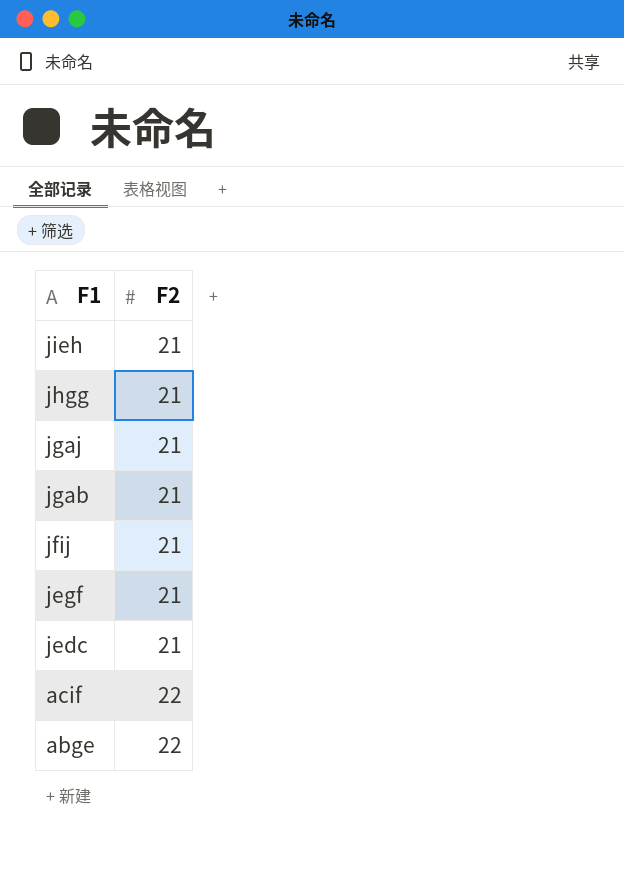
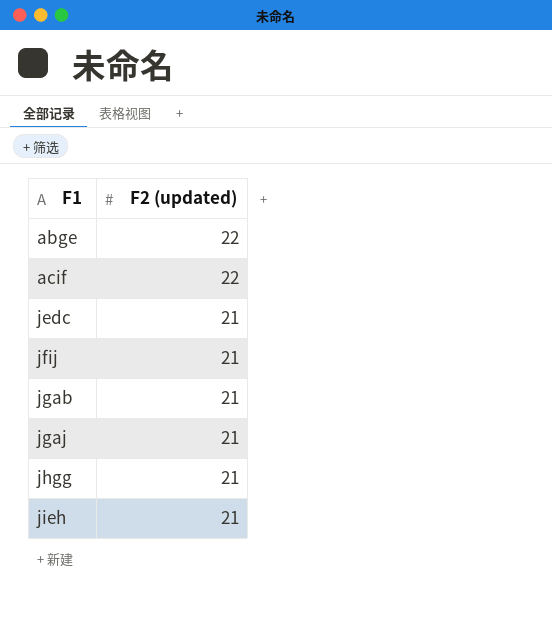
row order: F1 descending -> F1 ascending
column name: F2 -> F2 (updated)
row jegf: 21 -> none

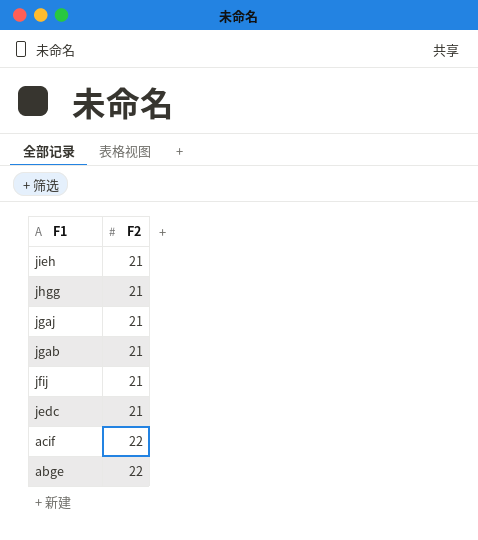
row order: F1 ascending -> F1 descending
column name: F2 (updated) -> F2

